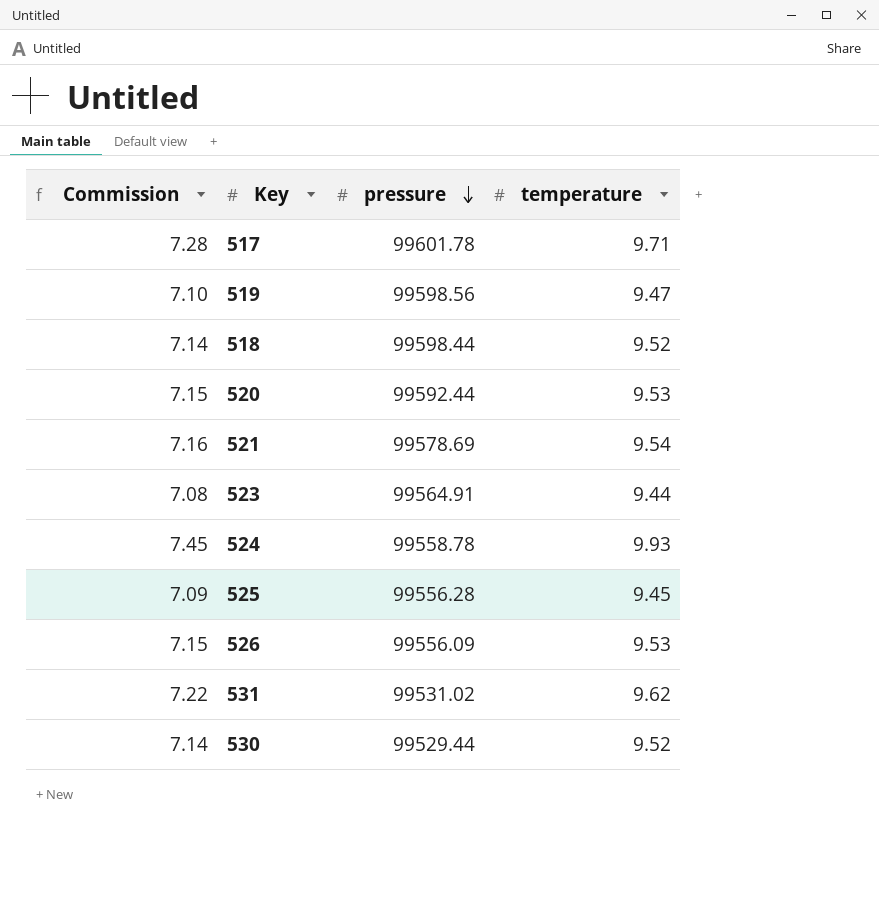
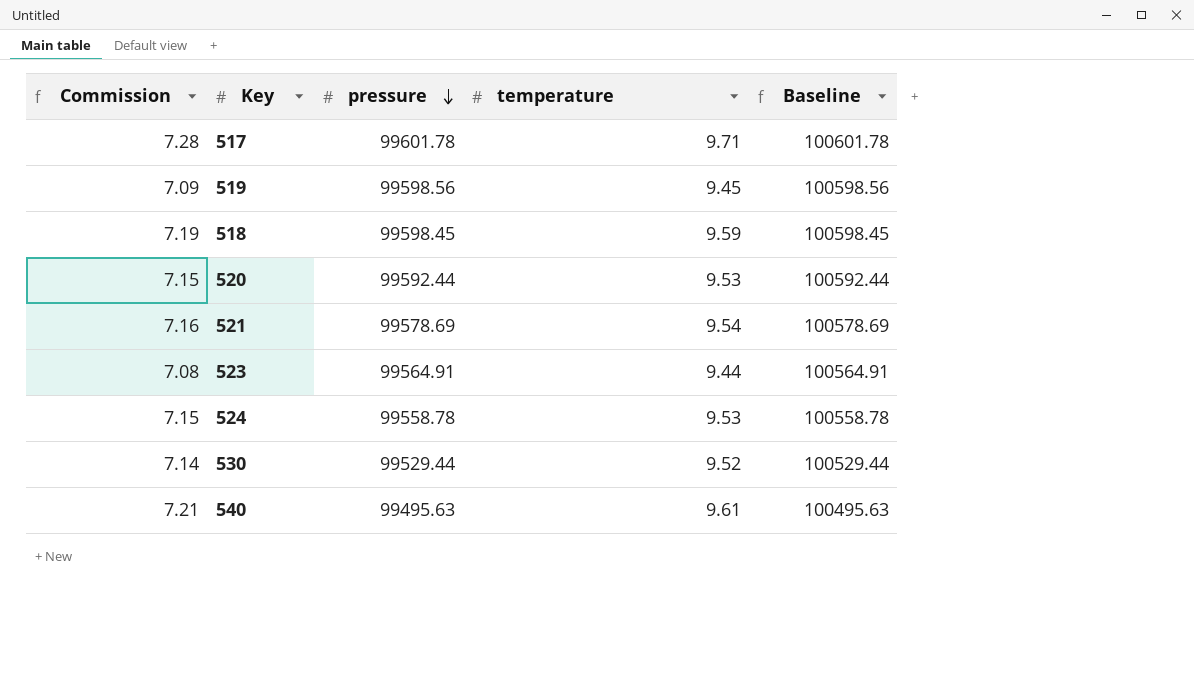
column Baseline | formula: none -> [pressure] + 1000
row 525: 7.09 | 99556.28 | 9.45 -> none
row 526: 7.15 | 99556.09 | 9.53 -> none
row 531: 7.22 | 99531.02 | 9.62 -> none
519 | Commission: 7.10 -> 7.09
519 | temperature: 9.47 -> 9.45
518 | Commission: 7.14 -> 7.19
518 | pressure: 99598.44 -> 99598.45
518 | temperature: 9.52 -> 9.59
524 | Commission: 7.45 -> 7.15
524 | temperature: 9.93 -> 9.53
row 540: none -> 7.21 | 99495.63 | 9.61 | 100495.63

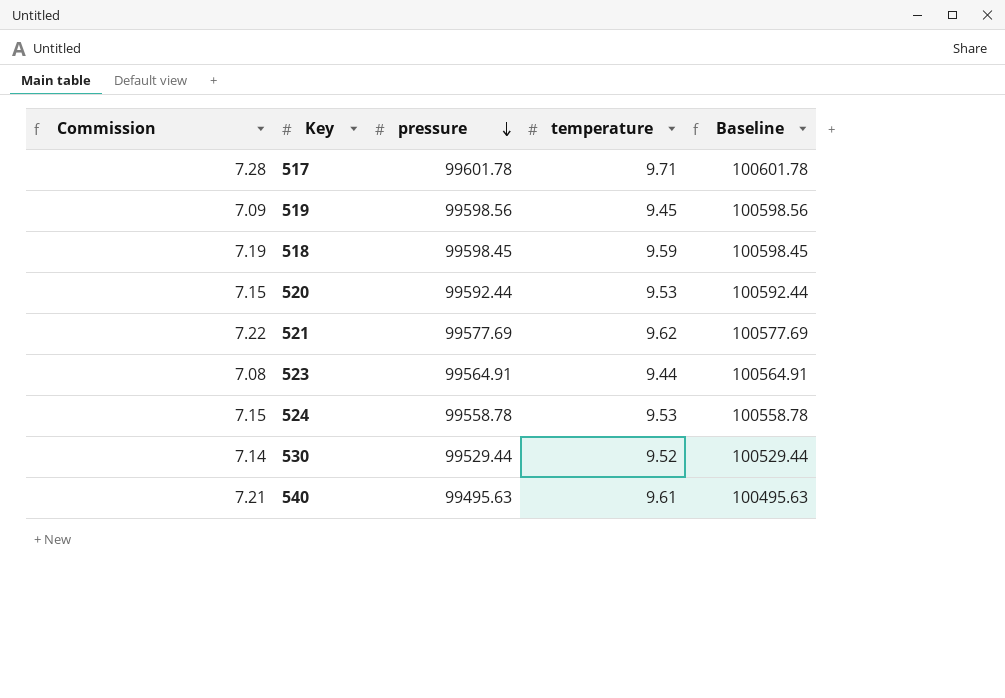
521 | Commission: 7.16 -> 7.22
521 | pressure: 99578.69 -> 99577.69
521 | temperature: 9.54 -> 9.62
521 | Baseline: 100578.69 -> 100577.69

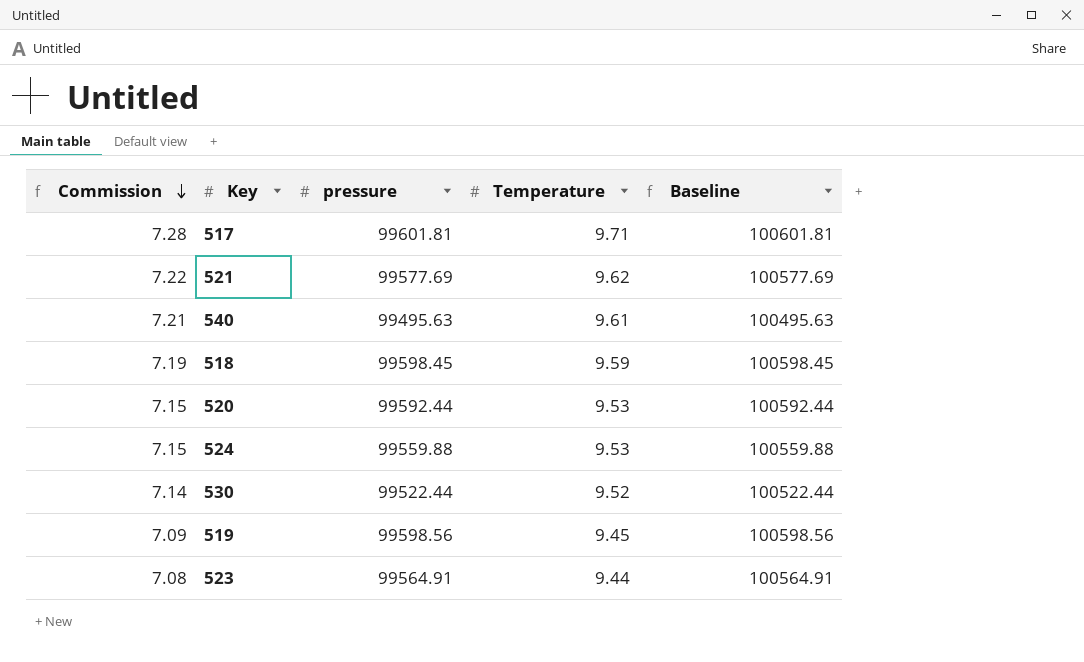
row order: pressure descending -> Commission descending
column name: temperature -> Temperature
517 | pressure: 99601.78 -> 99601.81
517 | Baseline: 100601.78 -> 100601.81
524 | pressure: 99558.78 -> 99559.88
524 | Baseline: 100558.78 -> 100559.88
530 | pressure: 99529.44 -> 99522.44
530 | Baseline: 100529.44 -> 100522.44

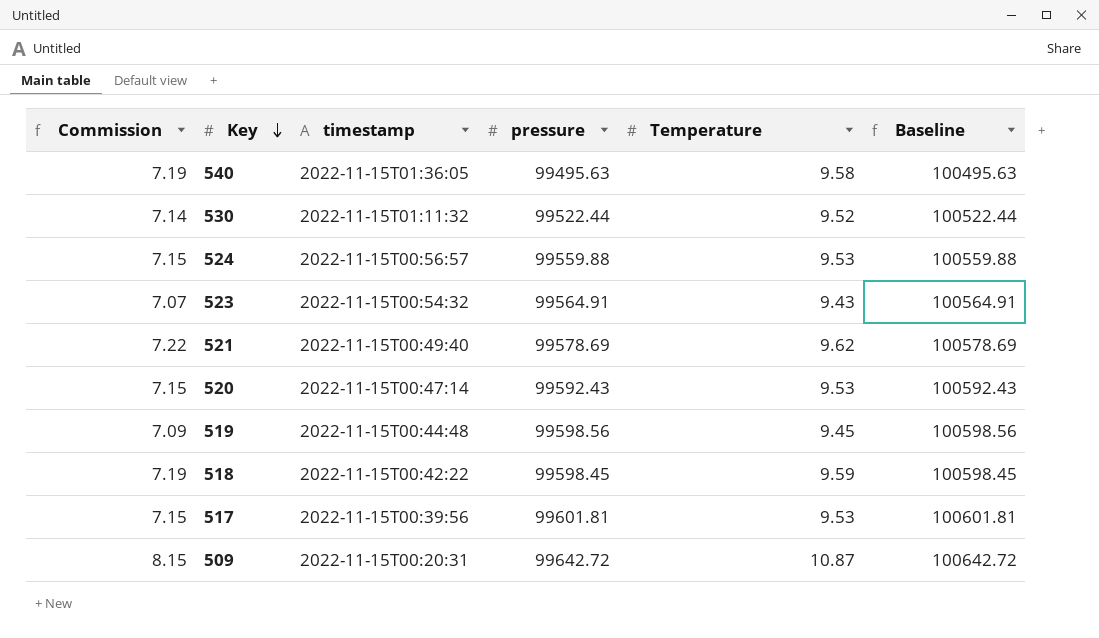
row order: Commission descending -> Key descending
column timestamp | position: none -> 3
540 | Commission: 7.21 -> 7.19
540 | Temperature: 9.61 -> 9.58
523 | Commission: 7.08 -> 7.07
523 | Temperature: 9.44 -> 9.43
521 | pressure: 99577.69 -> 99578.69
521 | Baseline: 100577.69 -> 100578.69
520 | pressure: 99592.44 -> 99592.43
520 | Baseline: 100592.44 -> 100592.43
517 | Commission: 7.28 -> 7.15
517 | Temperature: 9.71 -> 9.53
row 509: none -> 8.15 | 2022-11-15T00:20:31 | 99642.72 | 10.87 | 100642.72

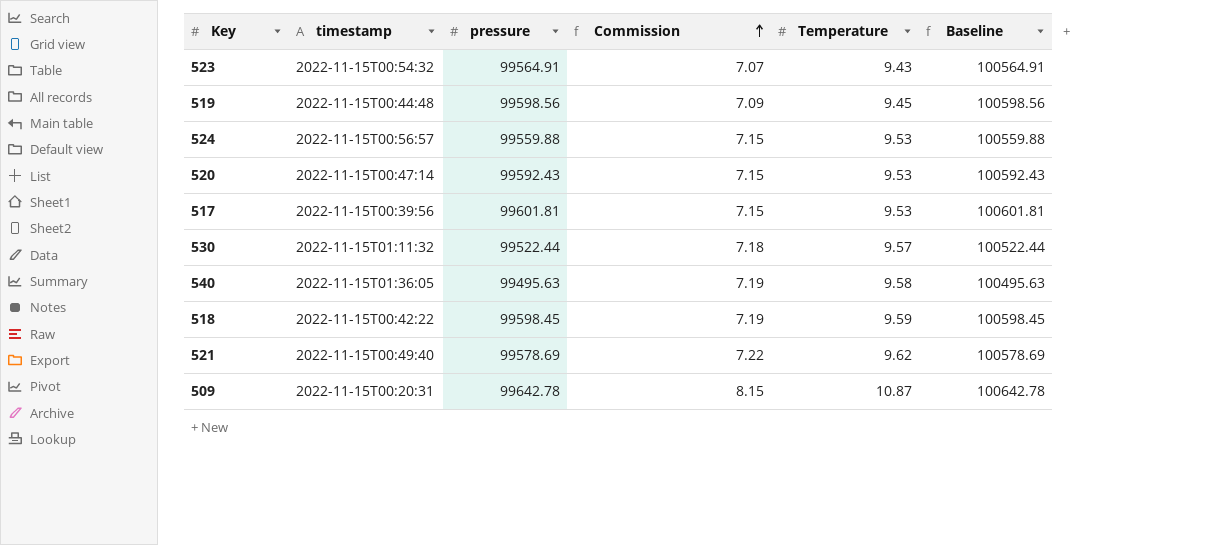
row order: Key descending -> Commission ascending
column Commission | position: 1 -> 4
530 | Commission: 7.14 -> 7.18
530 | Temperature: 9.52 -> 9.57
509 | pressure: 99642.72 -> 99642.78
509 | Baseline: 100642.72 -> 100642.78

